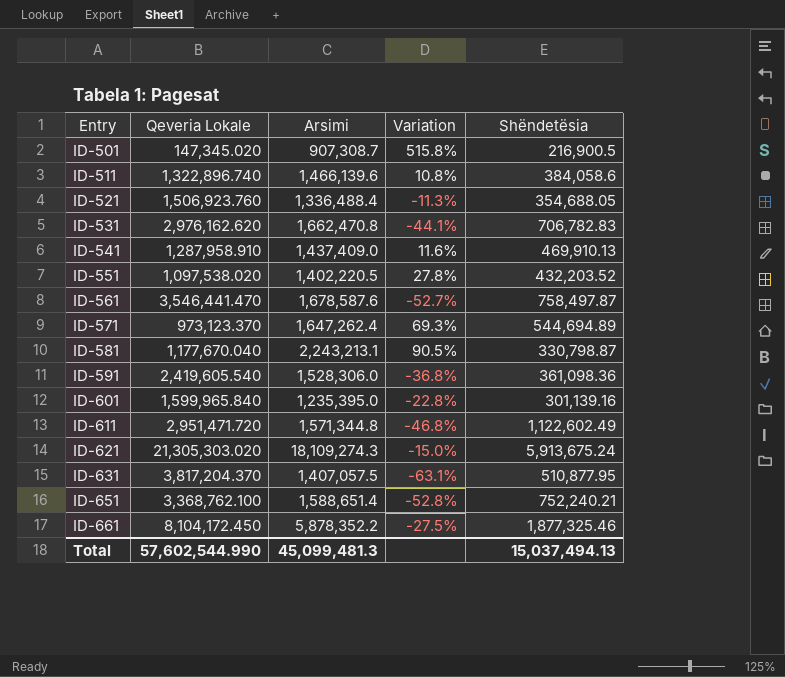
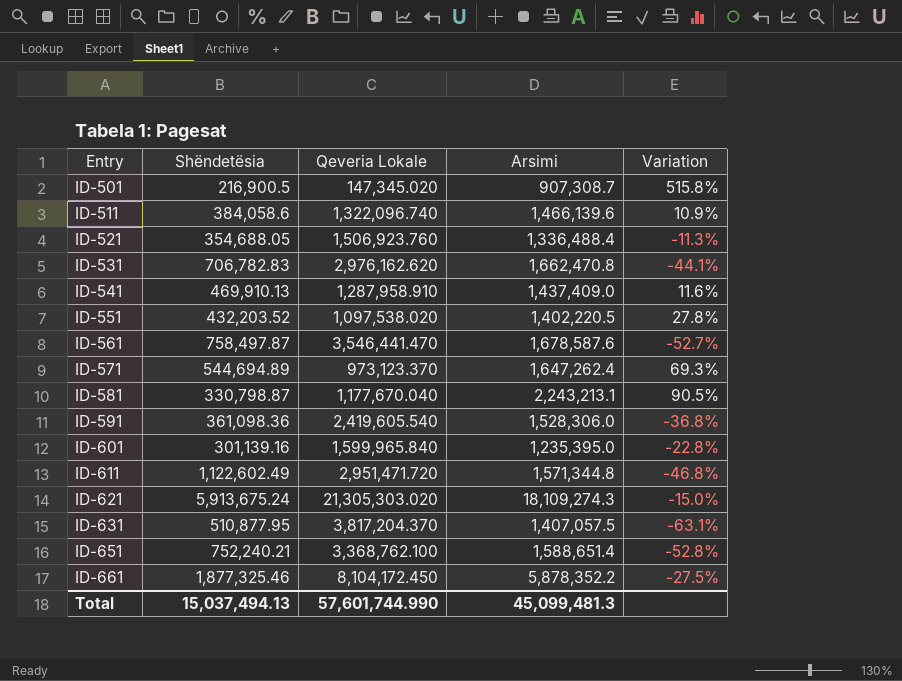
column Shëndetësia | position: 5 -> 2
ID-511 | Qeveria Lokale: 1,322,896.740 -> 1,322,096.740
ID-511 | Variation: 10.8% -> 10.9%
Total | Qeveria Lokale: 57,602,544.990 -> 57,601,744.990

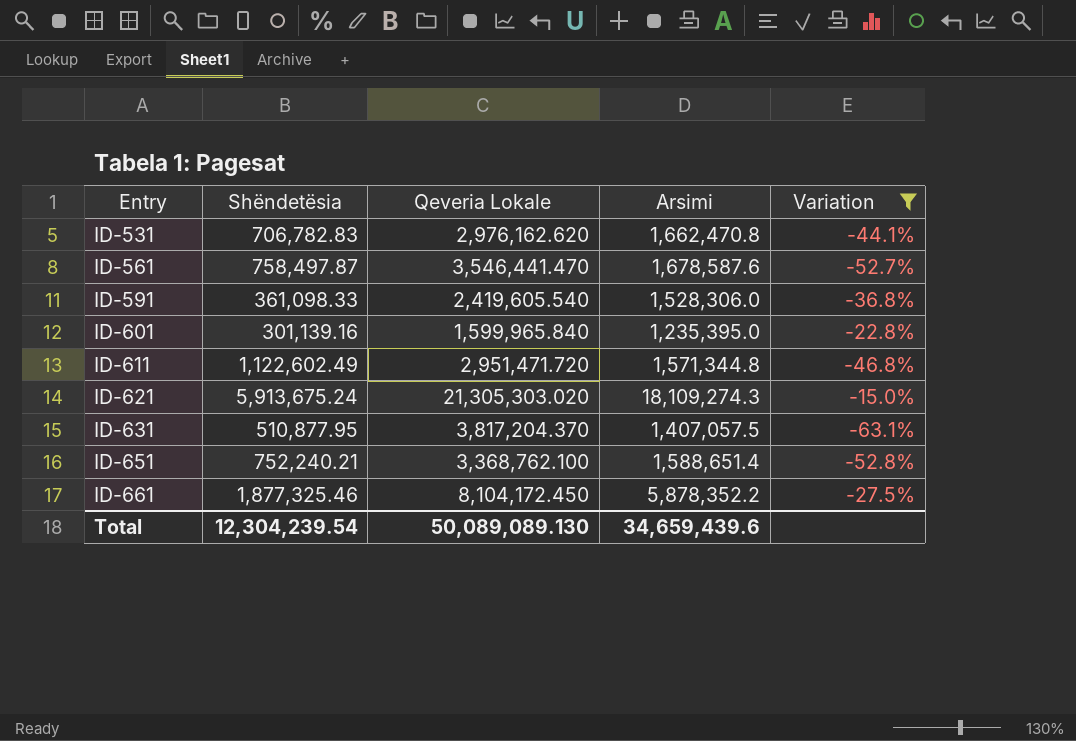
filter: none -> Variation <= -15.0%
ID-591 | Shëndetësia: 361,098.36 -> 361,098.33
Total | Shëndetësia: 15,037,494.13 -> 12,304,239.54
Total | Qeveria Lokale: 57,601,744.990 -> 50,089,089.130
Total | Arsimi: 45,099,481.3 -> 34,659,439.6

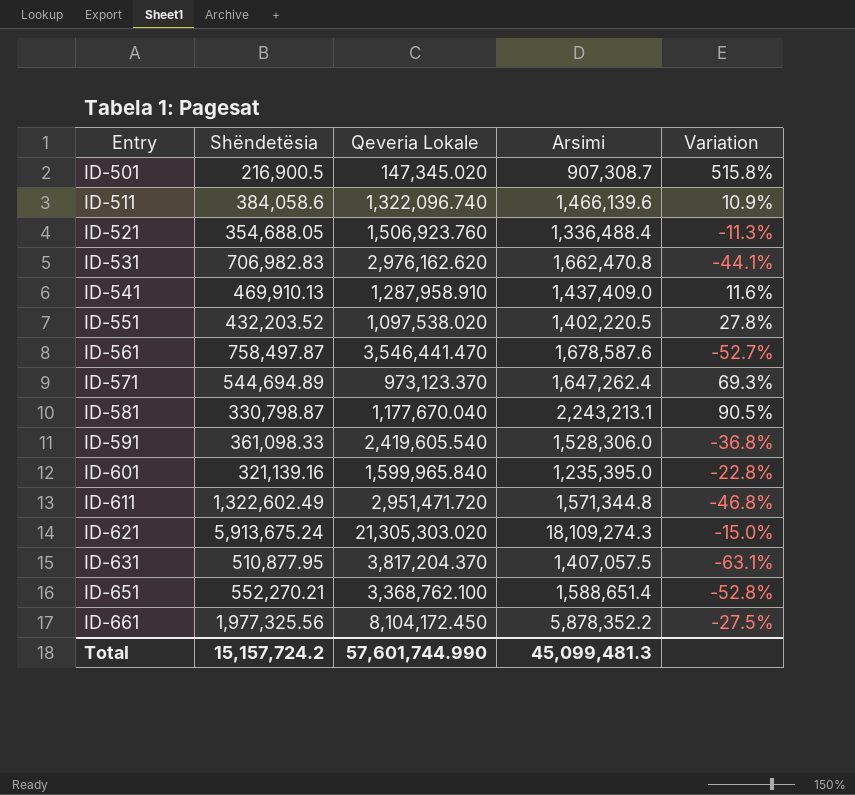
filter: Variation <= -15.0% -> none
ID-531 | Shëndetësia: 706,782.83 -> 706,982.83
ID-601 | Shëndetësia: 301,139.16 -> 321,139.16
ID-611 | Shëndetësia: 1,122,602.49 -> 1,322,602.49
ID-651 | Shëndetësia: 752,240.21 -> 552,270.21
ID-661 | Shëndetësia: 1,877,325.46 -> 1,977,325.56
Total | Shëndetësia: 12,304,239.54 -> 15,157,724.2
Total | Qeveria Lokale: 50,089,089.130 -> 57,601,744.990
Total | Arsimi: 34,659,439.6 -> 45,099,481.3

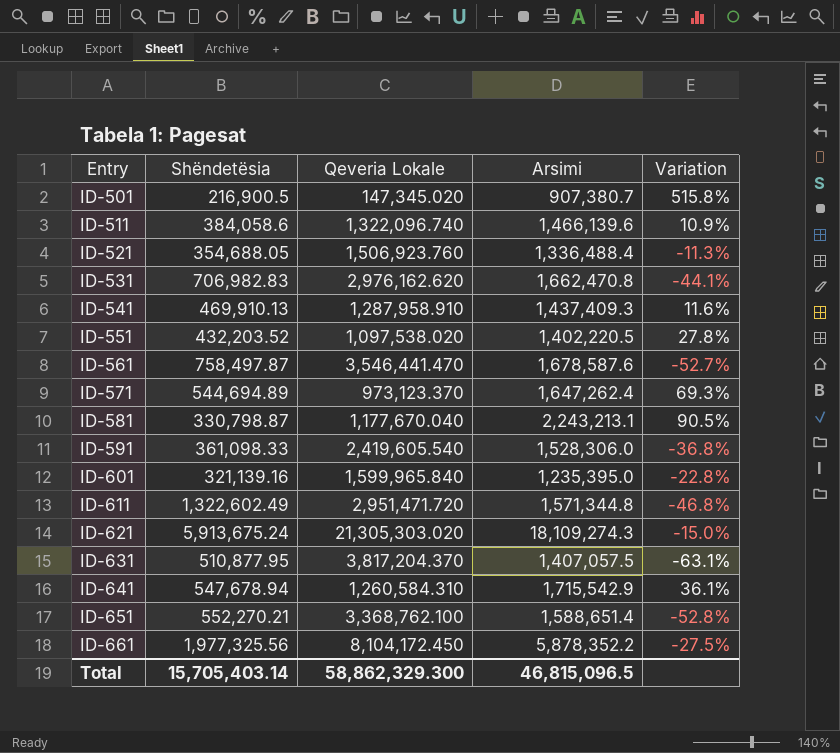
ID-501 | Arsimi: 907,308.7 -> 907,380.7
ID-541 | Arsimi: 1,437,409.0 -> 1,437,409.3
row ID-641: none -> 547,678.94 | 1,260,584.310 | 1,715,542.9 | 36.1%
Total | Shëndetësia: 15,157,724.2 -> 15,705,403.14
Total | Qeveria Lokale: 57,601,744.990 -> 58,862,329.300
Total | Arsimi: 45,099,481.3 -> 46,815,096.5

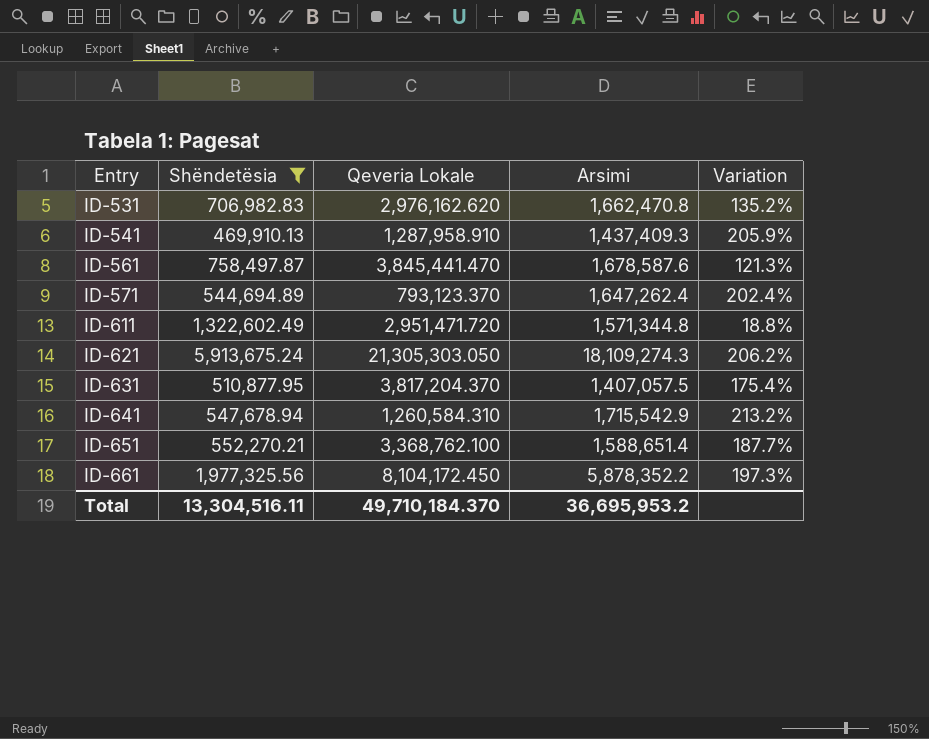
filter: none -> Shëndetësia >= 469,910.13
column Variation | formula: ([Arsimi] - [Qeveria Lokale]) / [Qeveria Lokale] -> ([Arsimi] - [Shëndetësia]) / [Shëndetësia]
ID-561 | Qeveria Lokale: 3,546,441.470 -> 3,845,441.470
ID-571 | Qeveria Lokale: 973,123.370 -> 793,123.370
ID-621 | Qeveria Lokale: 21,305,303.020 -> 21,305,303.050
Total | Shëndetësia: 15,705,403.14 -> 13,304,516.11
Total | Qeveria Lokale: 58,862,329.300 -> 49,710,184.370
Total | Arsimi: 46,815,096.5 -> 36,695,953.2

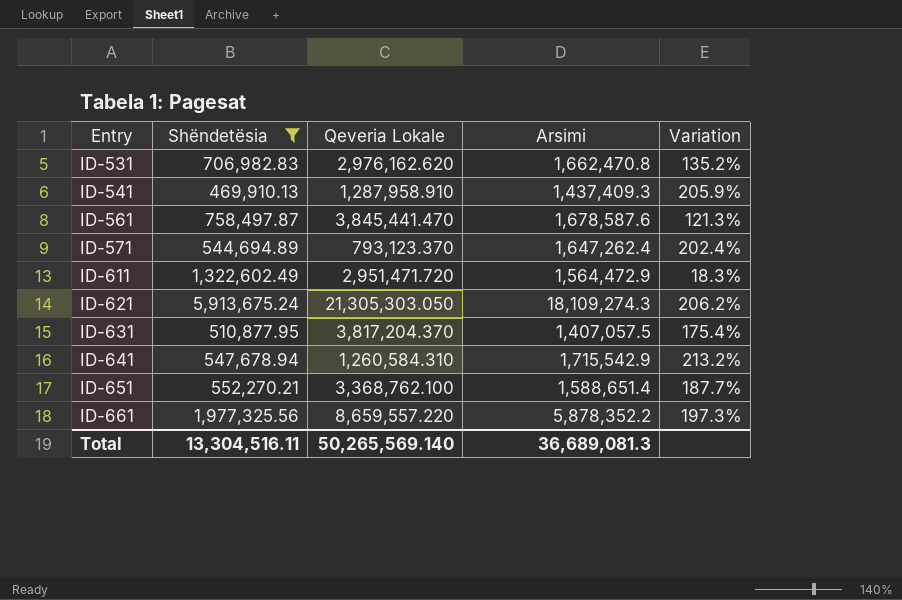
ID-611 | Arsimi: 1,571,344.8 -> 1,564,472.9
ID-611 | Variation: 18.8% -> 18.3%
ID-661 | Qeveria Lokale: 8,104,172.450 -> 8,659,557.220
Total | Qeveria Lokale: 49,710,184.370 -> 50,265,569.140
Total | Arsimi: 36,695,953.2 -> 36,689,081.3

